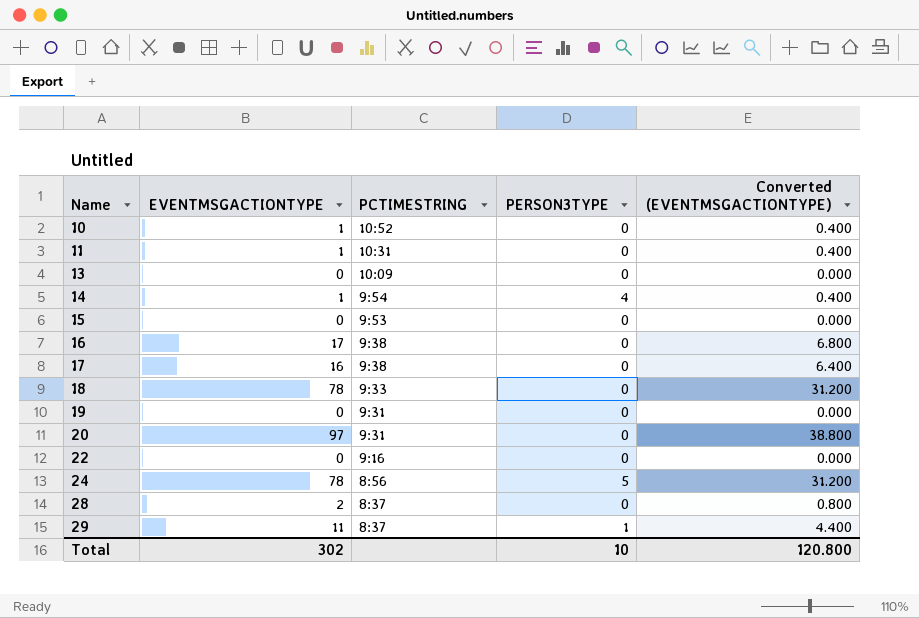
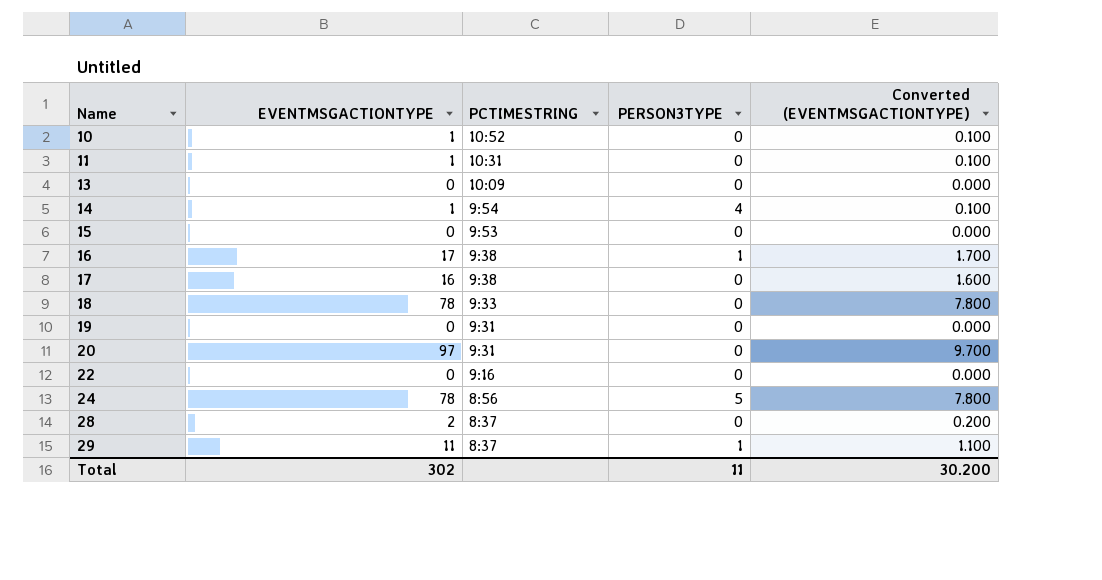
column Converted (EVENTMSGACTIONTYPE) | formula: [EVENTMSGACTIONTYPE] * 0.4 -> [EVENTMSGACTIONTYPE] * 0.1
16 | PERSON3TYPE: 0 -> 1
Total | PERSON3TYPE: 10 -> 11
Total | Converted (EVENTMSGACTIONTYPE): 120.800 -> 30.200

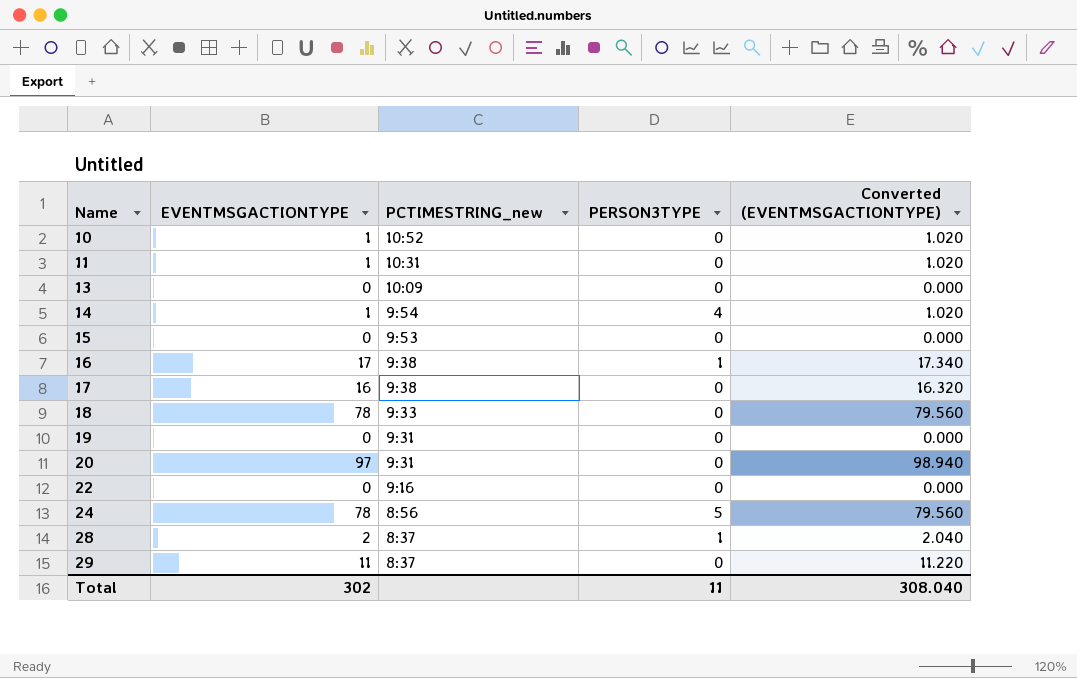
column name: PCTIMESTRING -> PCTIMESTRING_new
column Converted (EVENTMSGACTIONTYPE) | formula: [EVENTMSGACTIONTYPE] * 0.1 -> [EVENTMSGACTIONTYPE] * 1.02
28 | PERSON3TYPE: 0 -> 1
29 | PERSON3TYPE: 1 -> 0
Total | Converted (EVENTMSGACTIONTYPE): 30.200 -> 308.040

